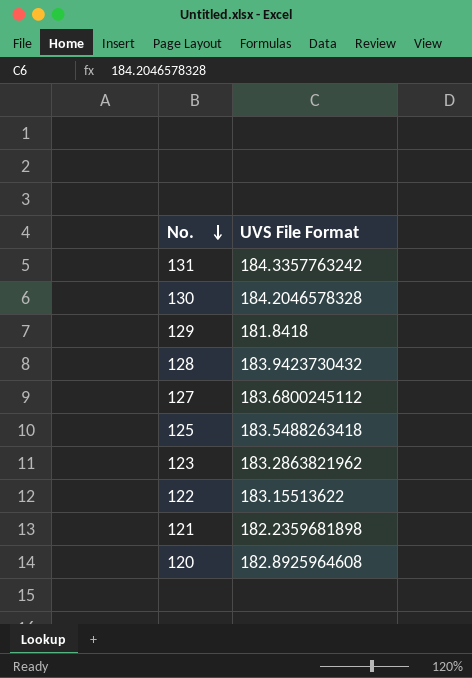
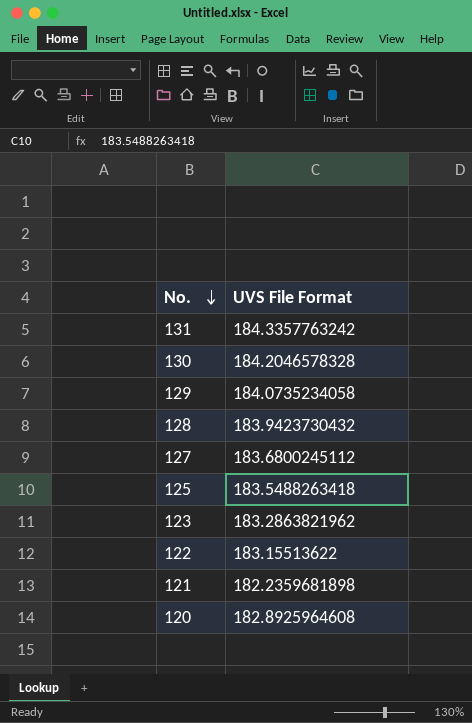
129 | UVS File Format: 181.8418 -> 184.0735234058

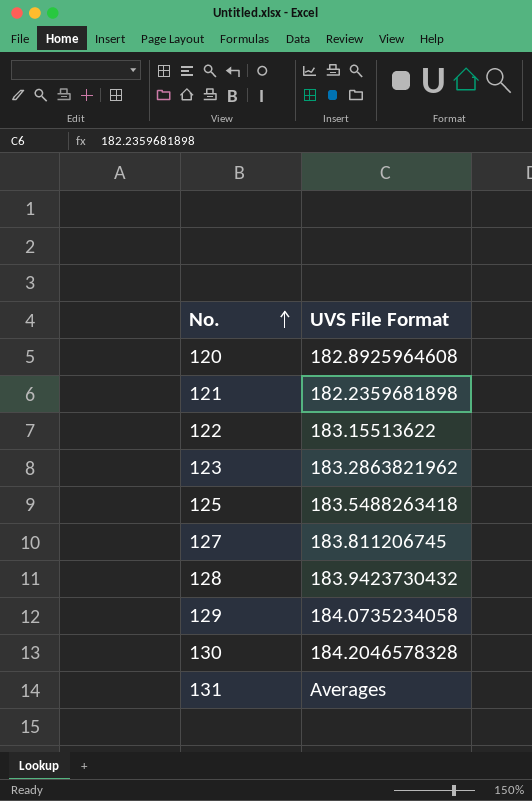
row order: No. descending -> No. ascending
127 | UVS File Format: 183.6800245112 -> 183.811206745
131 | UVS File Format: 184.3357763242 -> Averages

